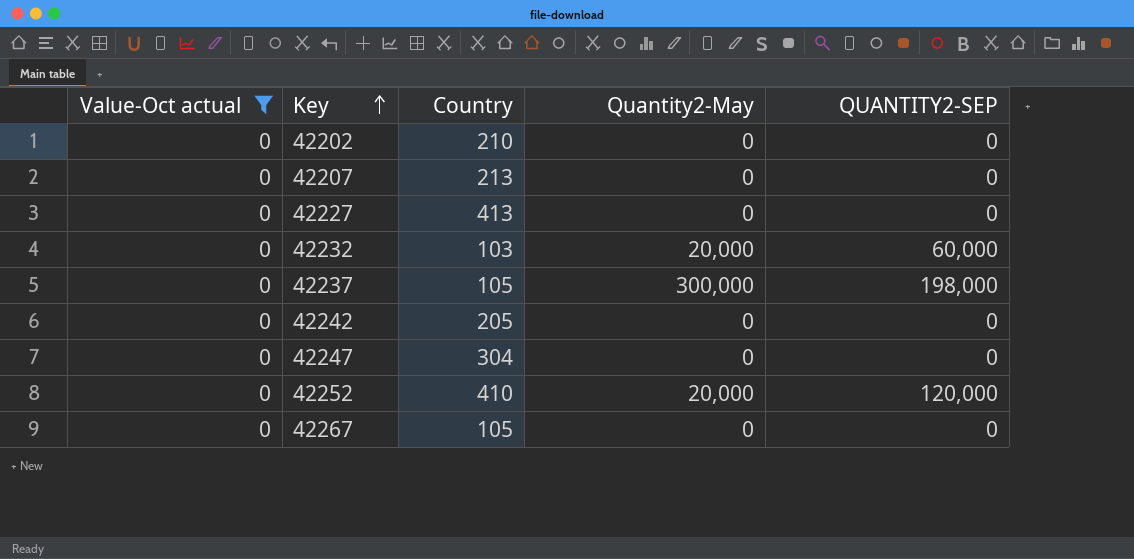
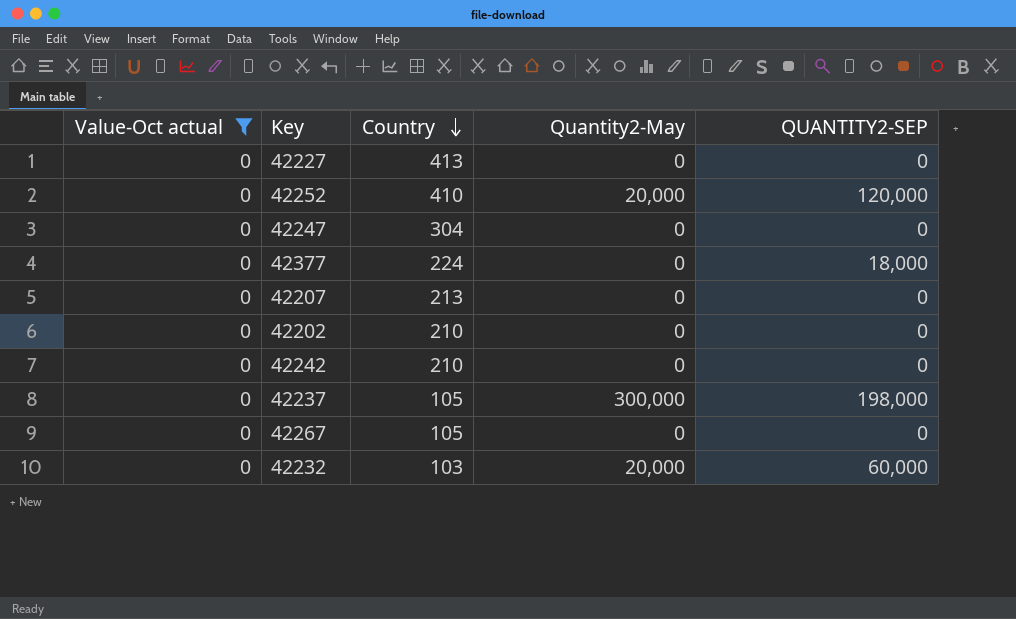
row order: Key ascending -> Country descending
row 42377: none -> 0 | 224 | 0 | 18,000
42242 | Country: 205 -> 210

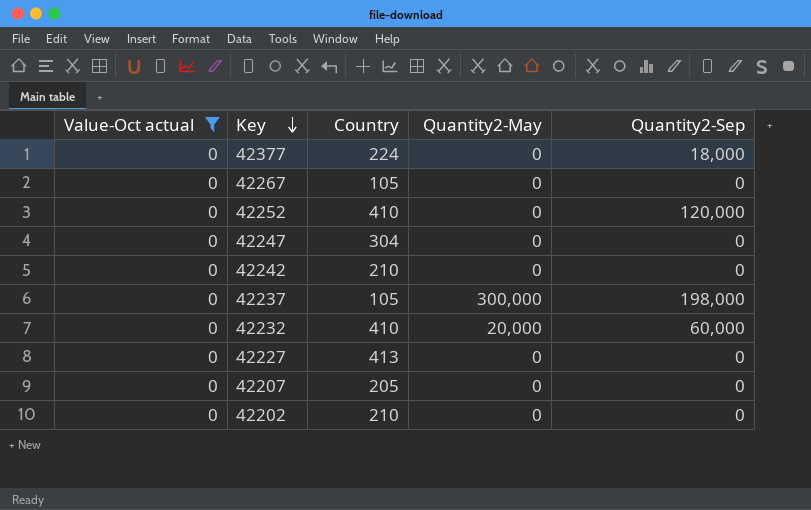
row order: Country descending -> Key descending
column name: QUANTITY2-SEP -> Quantity2-Sep
42252 | Quantity2-May: 20,000 -> 0
42232 | Country: 103 -> 410
42207 | Country: 213 -> 205

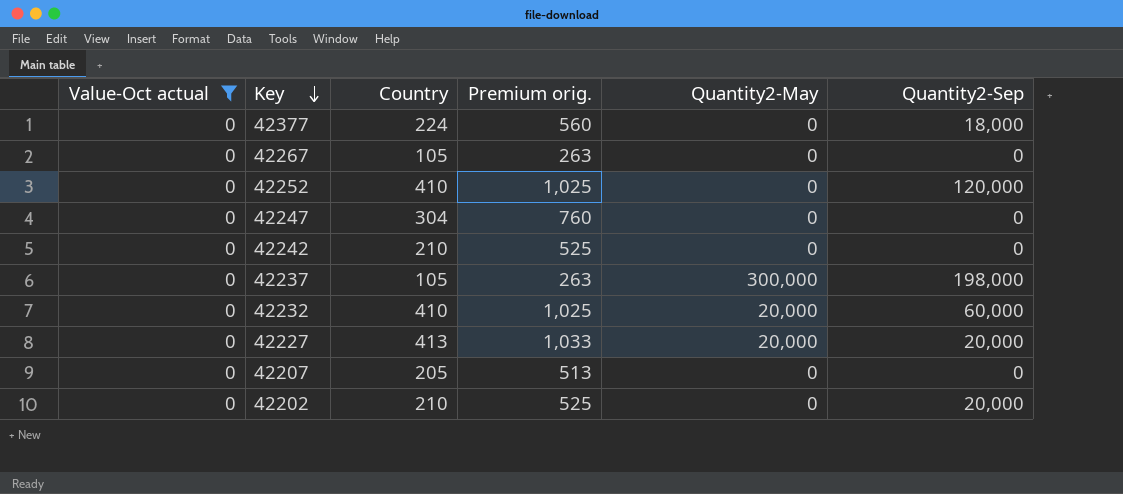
column Premium orig. | formula: none -> [Country] * 2.5
42227 | Quantity2-May: 0 -> 20,000
42227 | Quantity2-Sep: 0 -> 20,000
42202 | Quantity2-Sep: 0 -> 20,000

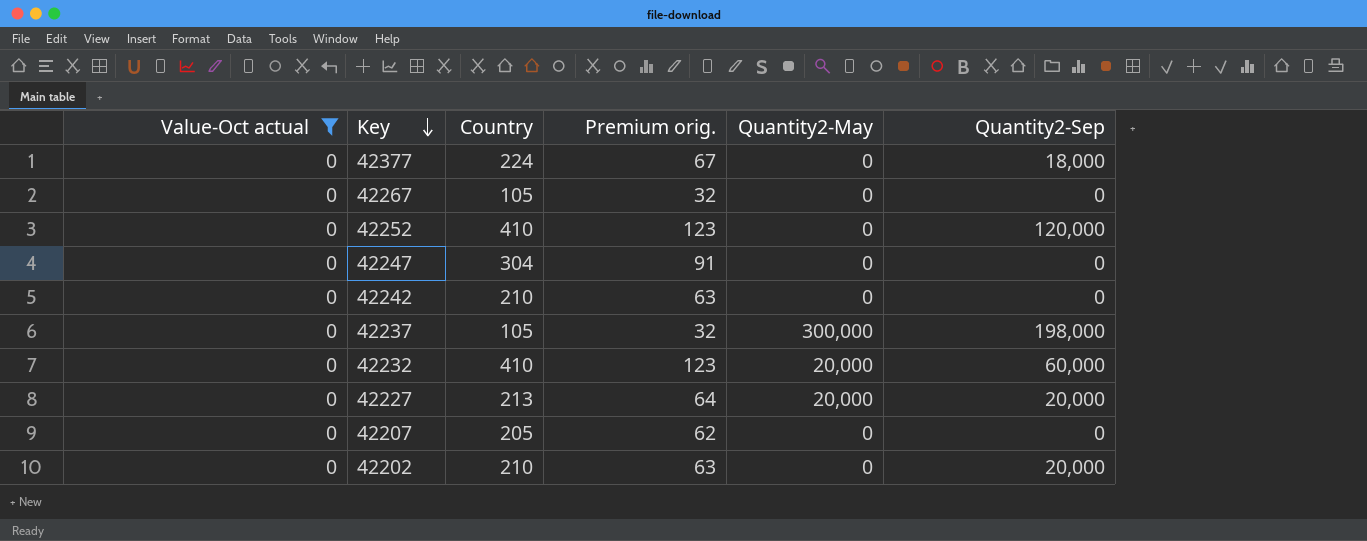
column Premium orig. | formula: [Country] * 2.5 -> [Country] * 0.3
42227 | Country: 413 -> 213

